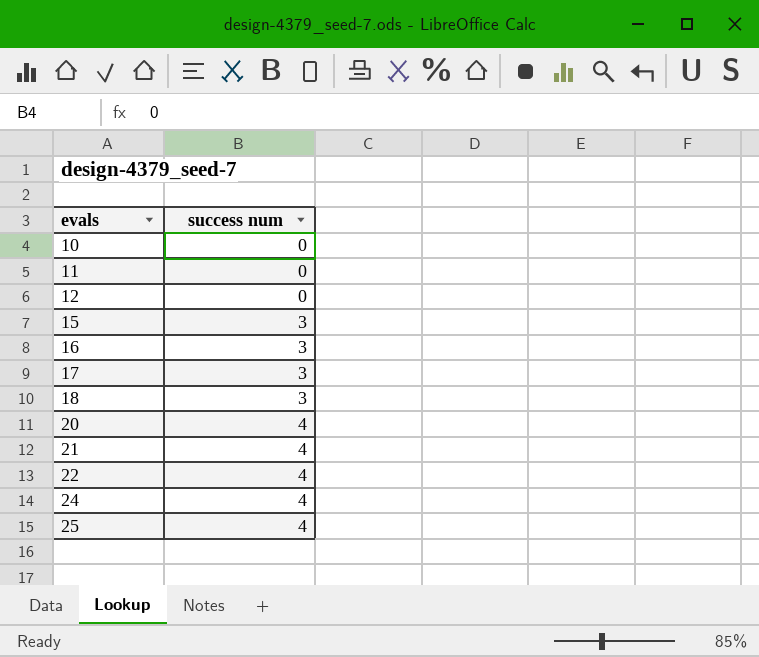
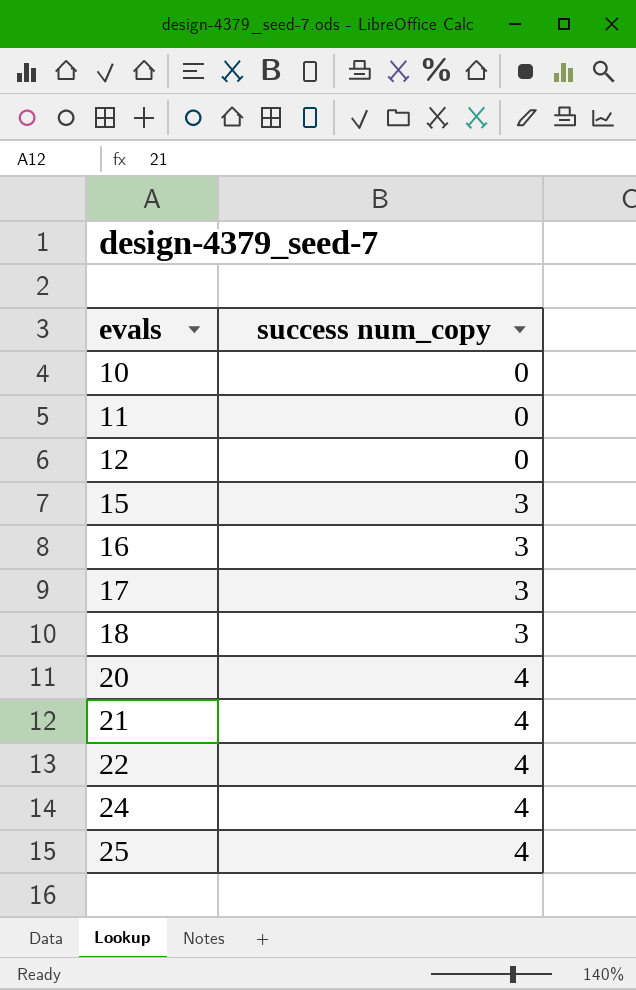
column name: success num -> success num_copy

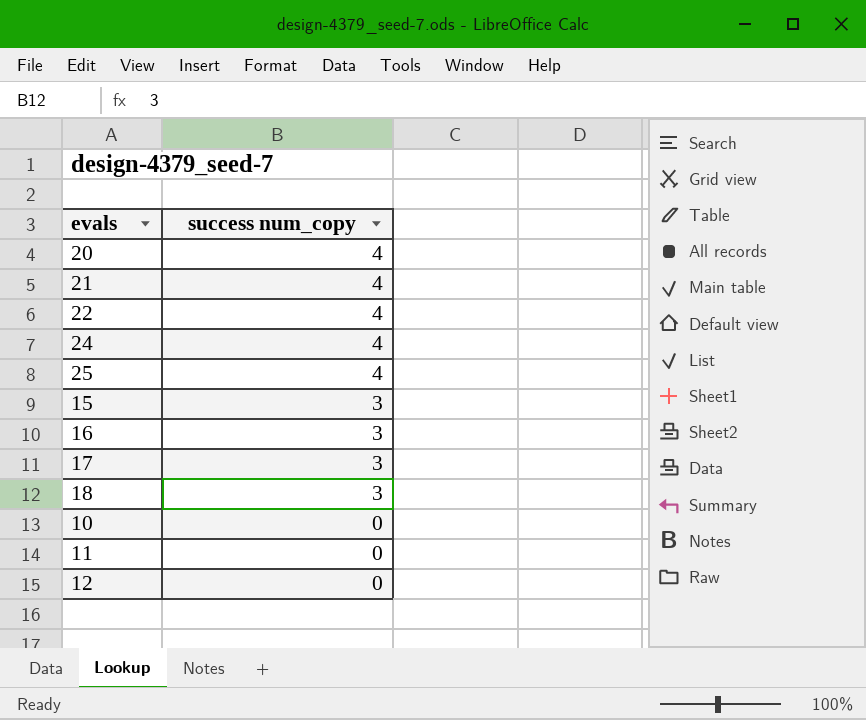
row order: evals ascending -> success num_copy descending

